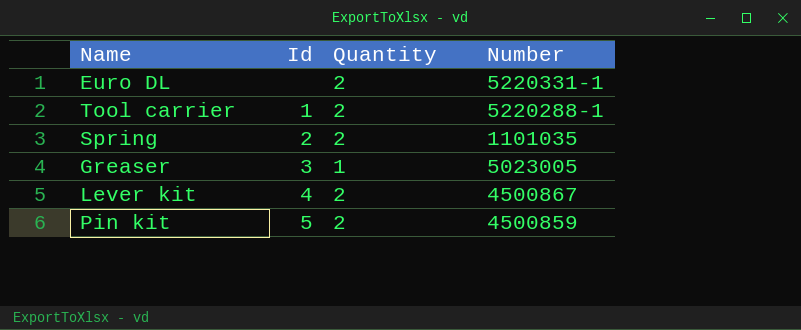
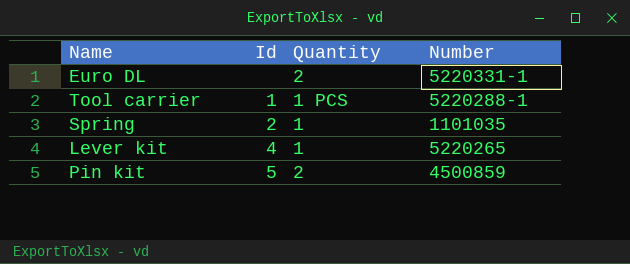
row Greaser: 3 | 1 | 5023005 -> none
Tool carrier | Quantity: 2 -> 1 PCS
Spring | Quantity: 2 -> 1
Lever kit | Quantity: 2 -> 1
Lever kit | Number: 4500867 -> 5220265

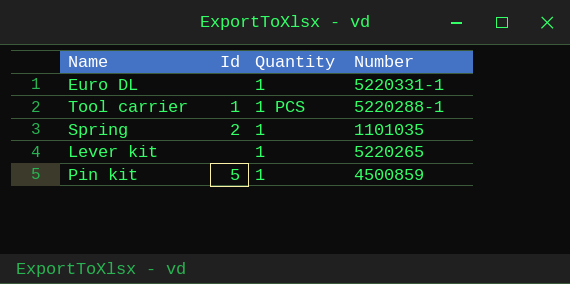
Euro DL | Quantity: 2 -> 1
Lever kit | Id: 4 -> none
Pin kit | Quantity: 2 -> 1

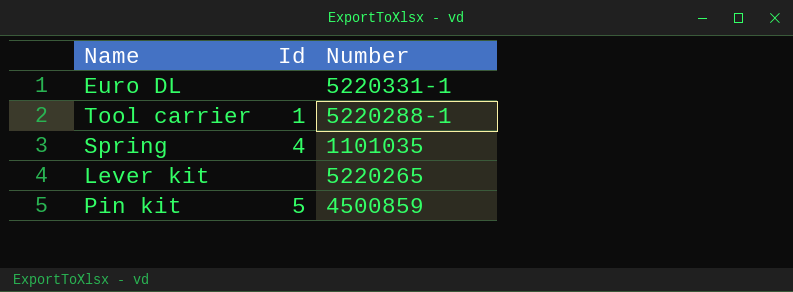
column Quantity | position: 3 -> none
Spring | Id: 2 -> 4

